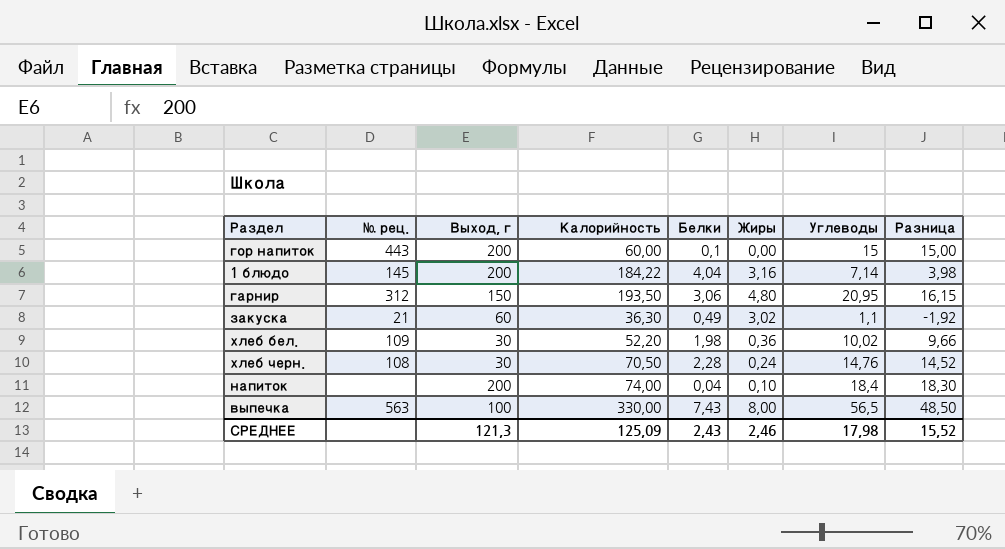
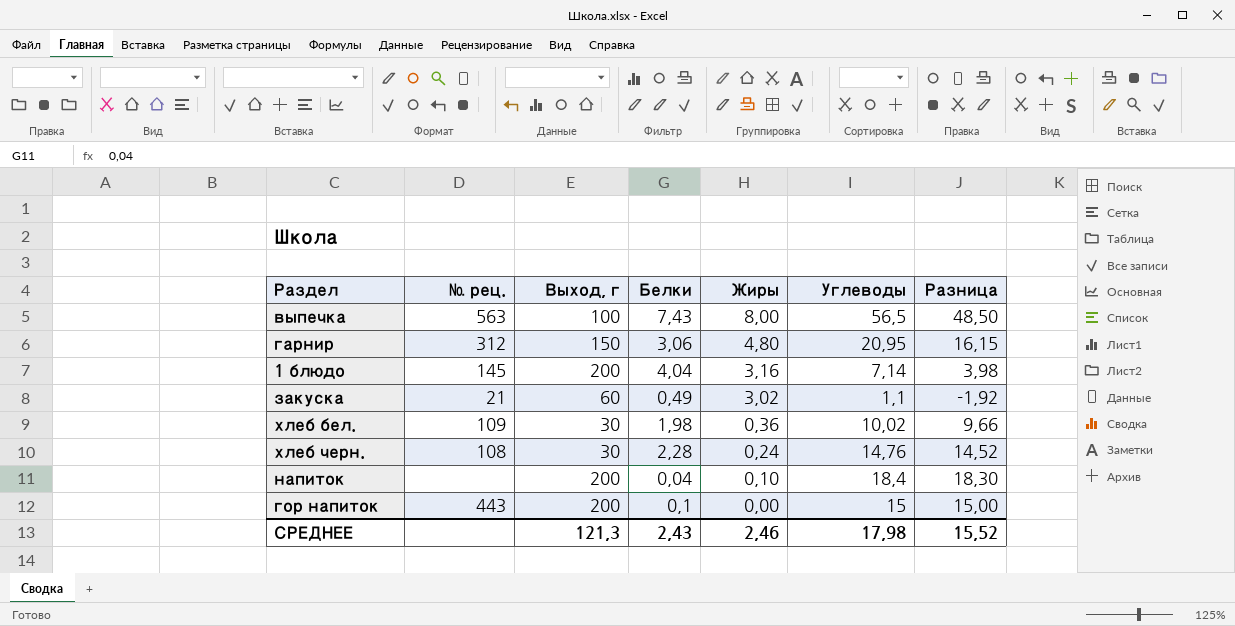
row order: none -> Жиры descending
column Калорийность | position: 4 -> none

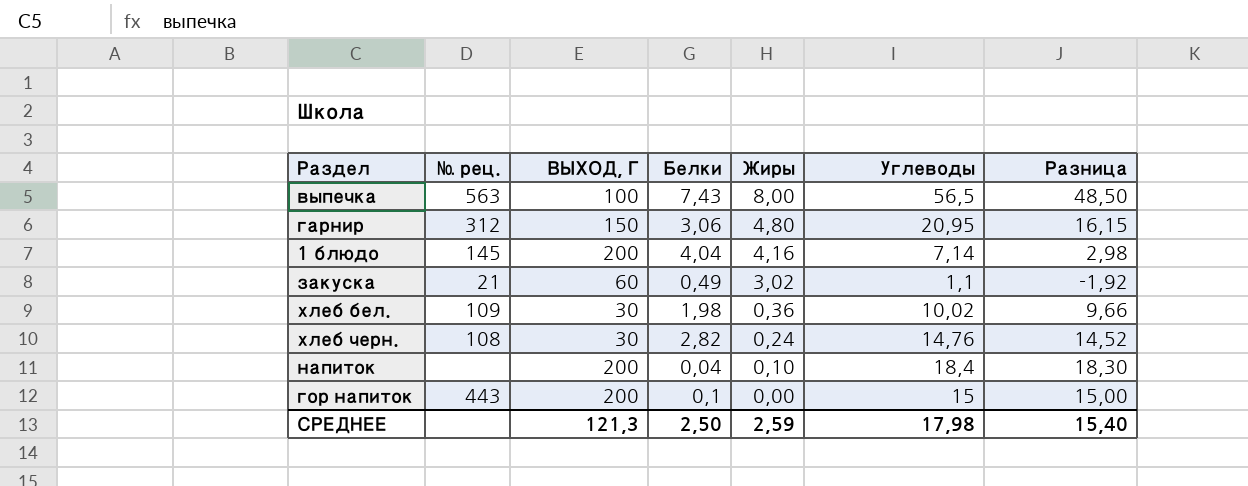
column name: Выход, г -> ВЫХОД, Г
1 блюдо | Жиры: 3,16 -> 4,16
1 блюдо | Разница: 3,98 -> 2,98
хлеб черн. | Белки: 2,28 -> 2,82
СРЕДНЕЕ | Белки: 2,43 -> 2,50
СРЕДНЕЕ | Жиры: 2,46 -> 2,59
СРЕДНЕЕ | Разница: 15,52 -> 15,40

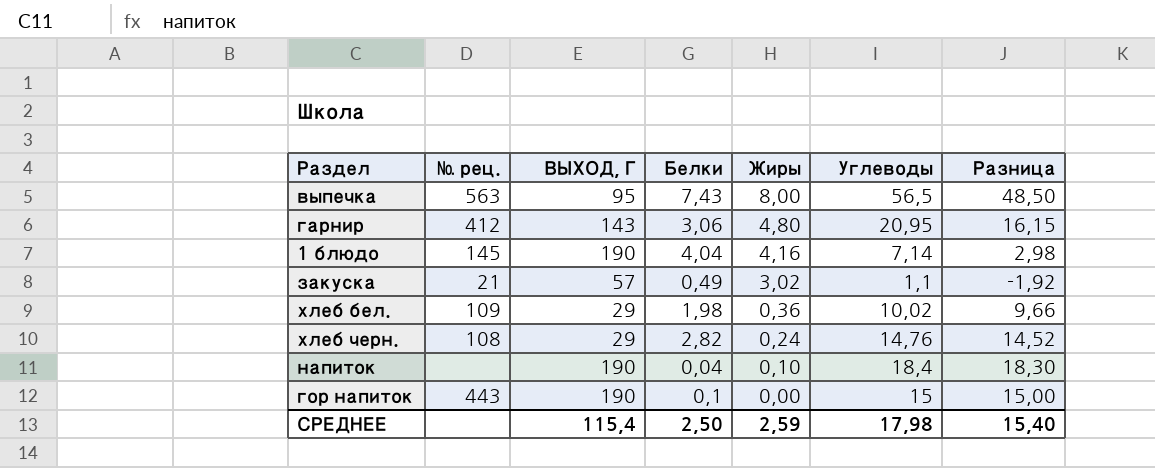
выпечка | ВЫХОД, Г: 100 -> 95
гарнир | № рец.: 312 -> 412
гарнир | ВЫХОД, Г: 150 -> 143
1 блюдо | ВЫХОД, Г: 200 -> 190
закуска | ВЫХОД, Г: 60 -> 57
хлеб бел. | ВЫХОД, Г: 30 -> 29
хлеб черн. | ВЫХОД, Г: 30 -> 29
напиток | ВЫХОД, Г: 200 -> 190
гор напиток | ВЫХОД, Г: 200 -> 190
СРЕДНЕЕ | ВЫХОД, Г: 121,3 -> 115,4

